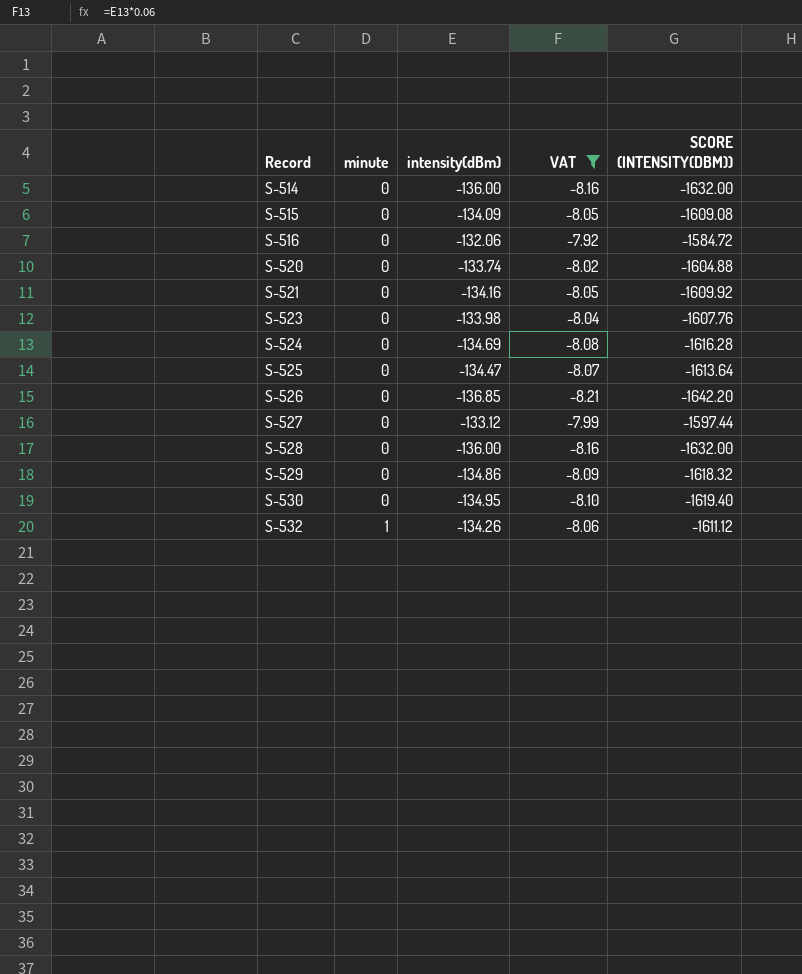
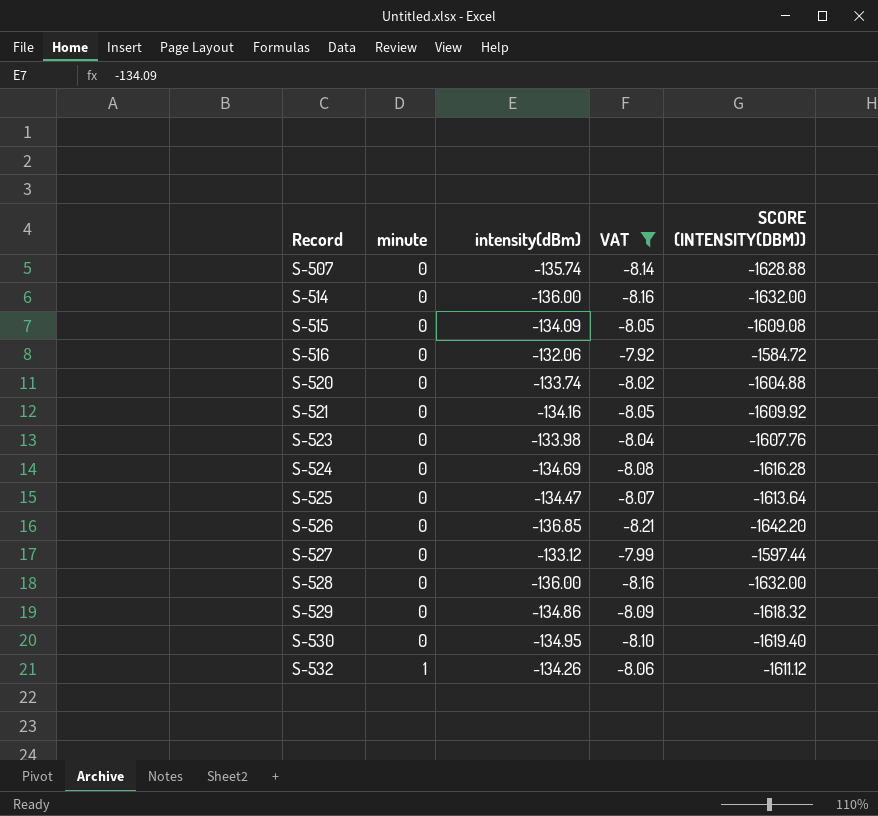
row S-507: none -> 0 | -135.74 | -8.14 | -1628.88

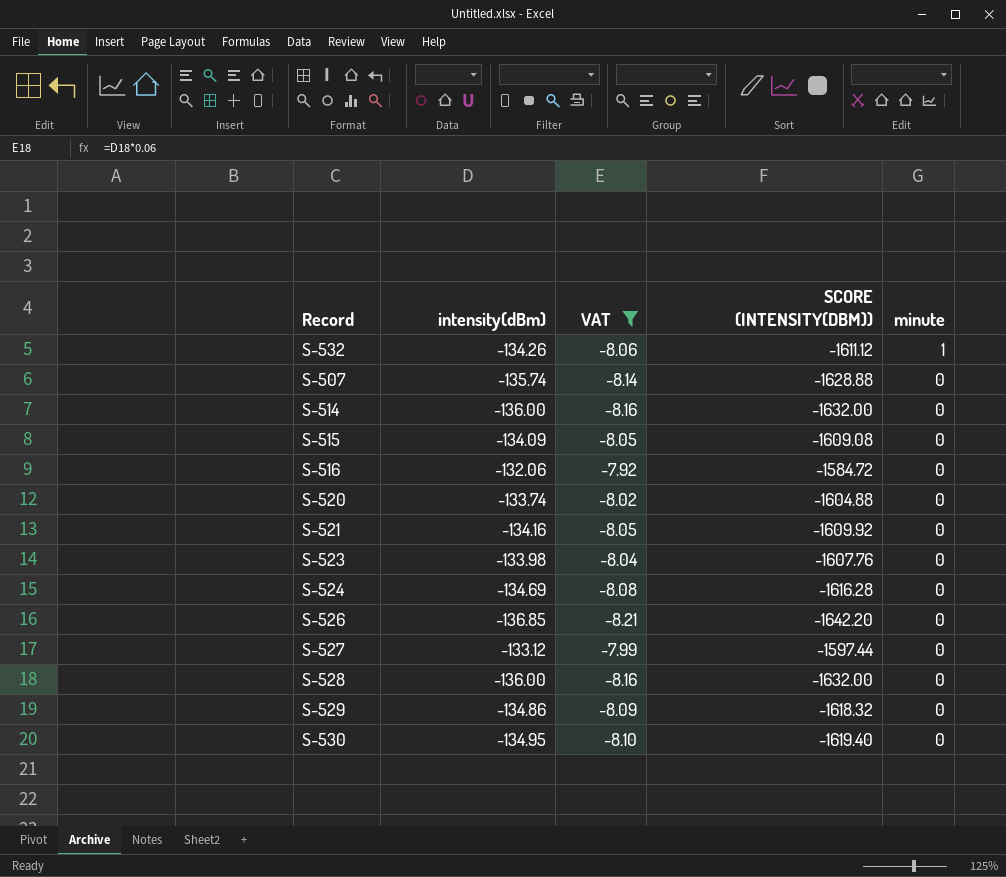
row order: Record ascending -> minute descending
column minute | position: 2 -> 5
row S-525: 0 | -134.47 | -8.07 | -1613.64 -> none

